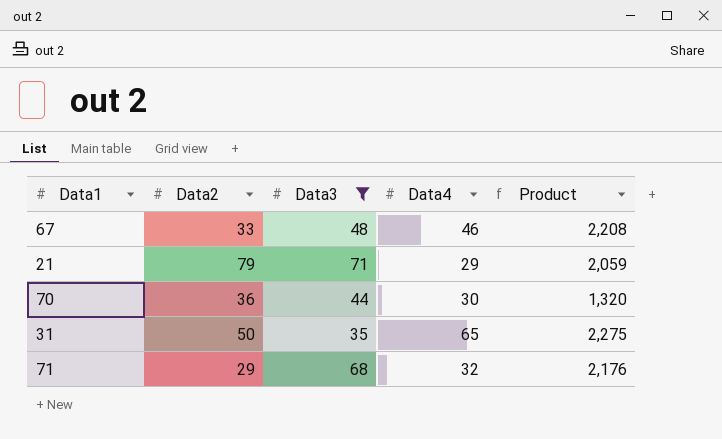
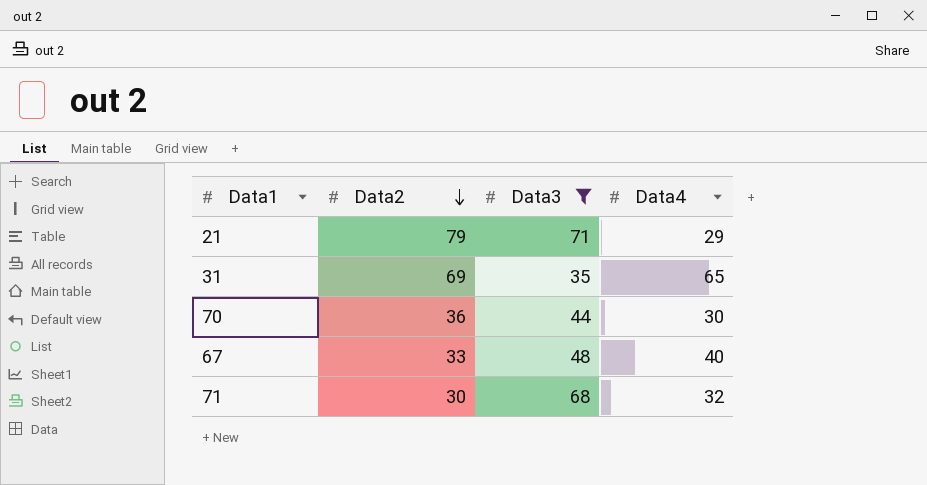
row order: none -> Data2 descending
column Product | formula: [Data3] * [Data4] -> none
31 | Data2: 50 -> 69
67 | Data4: 46 -> 40
71 | Data2: 29 -> 30

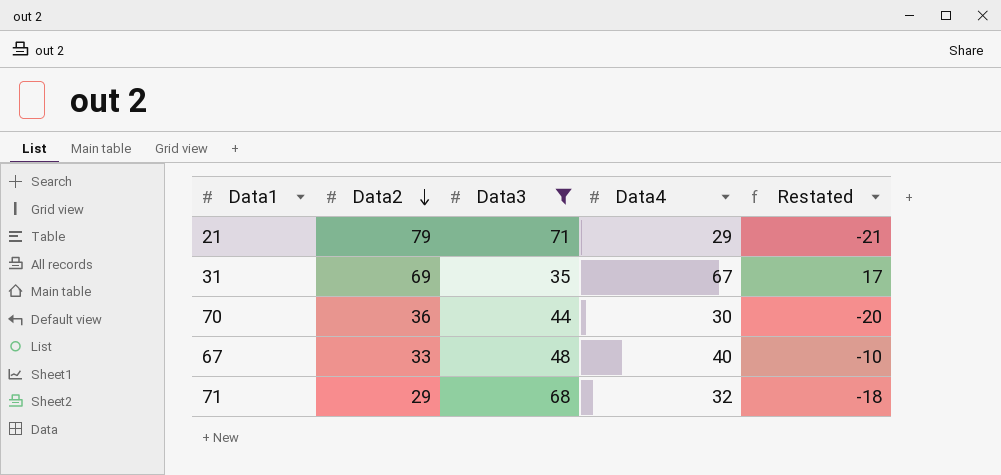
column Restated | formula: none -> [Data4] - 50
31 | Data4: 65 -> 67
71 | Data2: 30 -> 29

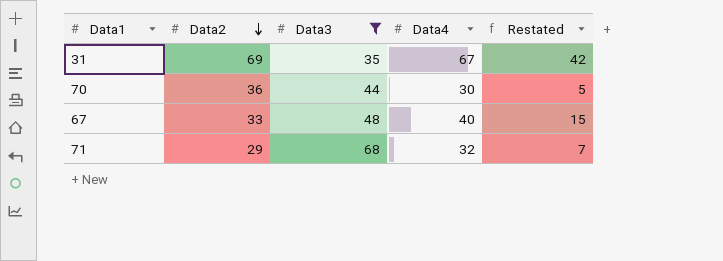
column Restated | formula: [Data4] - 50 -> [Data4] - 25
row 21: 79 | 71 | 29 | -21 -> none

